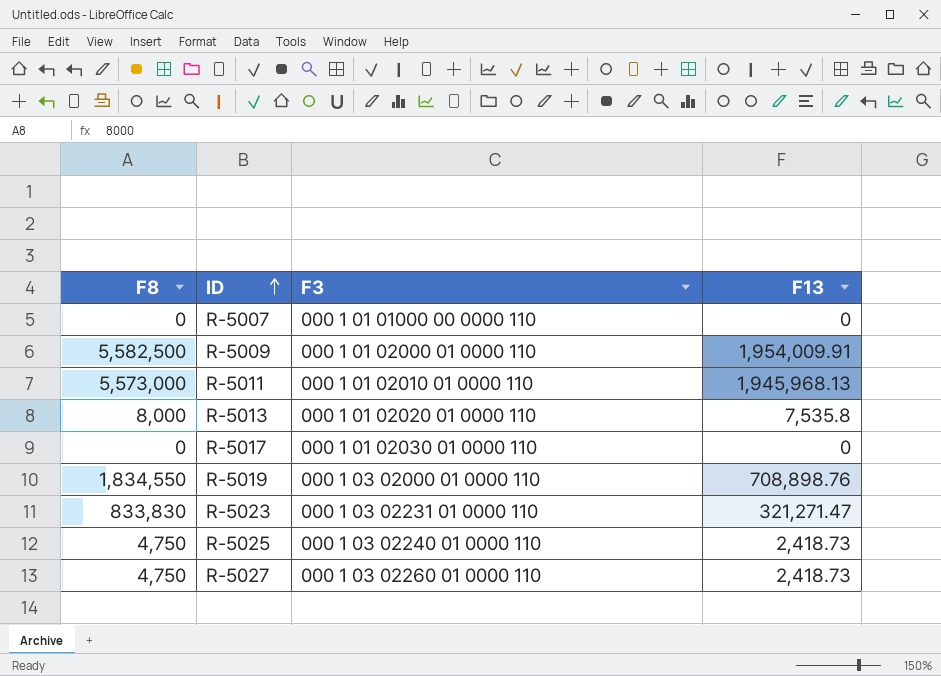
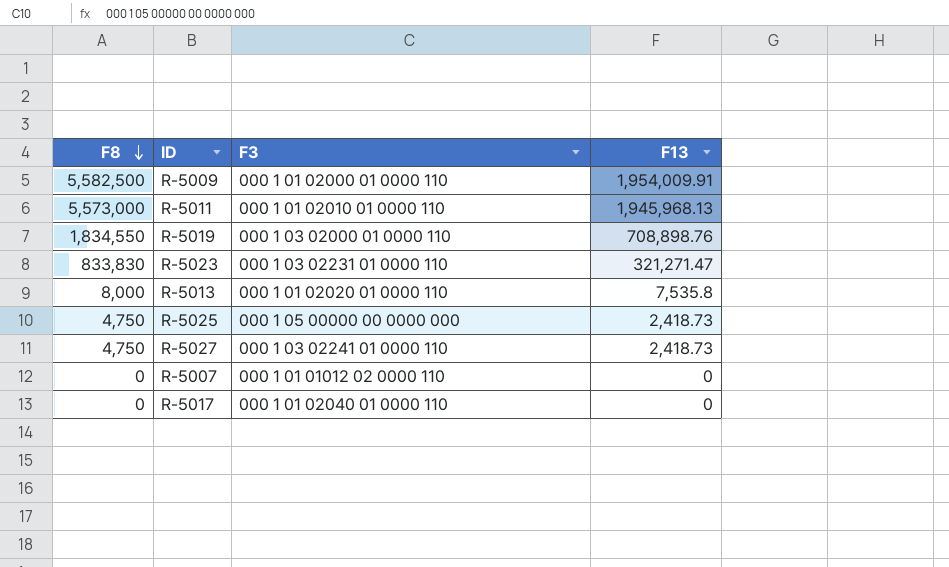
row order: ID ascending -> F8 descending
R-5025 | F3: 000 1 03 02240 01 0000 110 -> 000 1 05 00000 00 0000 000
R-5027 | F3: 000 1 03 02260 01 0000 110 -> 000 1 03 02241 01 0000 110
R-5007 | F3: 000 1 01 01000 00 0000 110 -> 000 1 01 01012 02 0000 110
R-5017 | F3: 000 1 01 02030 01 0000 110 -> 000 1 01 02040 01 0000 110

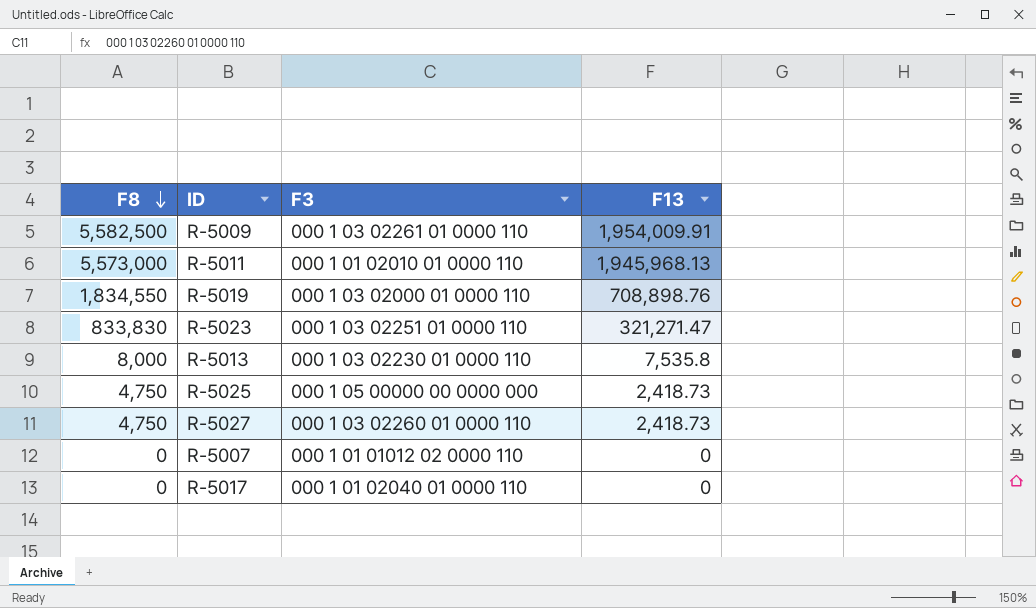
R-5009 | F3: 000 1 01 02000 01 0000 110 -> 000 1 03 02261 01 0000 110
R-5023 | F3: 000 1 03 02231 01 0000 110 -> 000 1 03 02251 01 0000 110
R-5013 | F3: 000 1 01 02020 01 0000 110 -> 000 1 03 02230 01 0000 110
R-5027 | F3: 000 1 03 02241 01 0000 110 -> 000 1 03 02260 01 0000 110

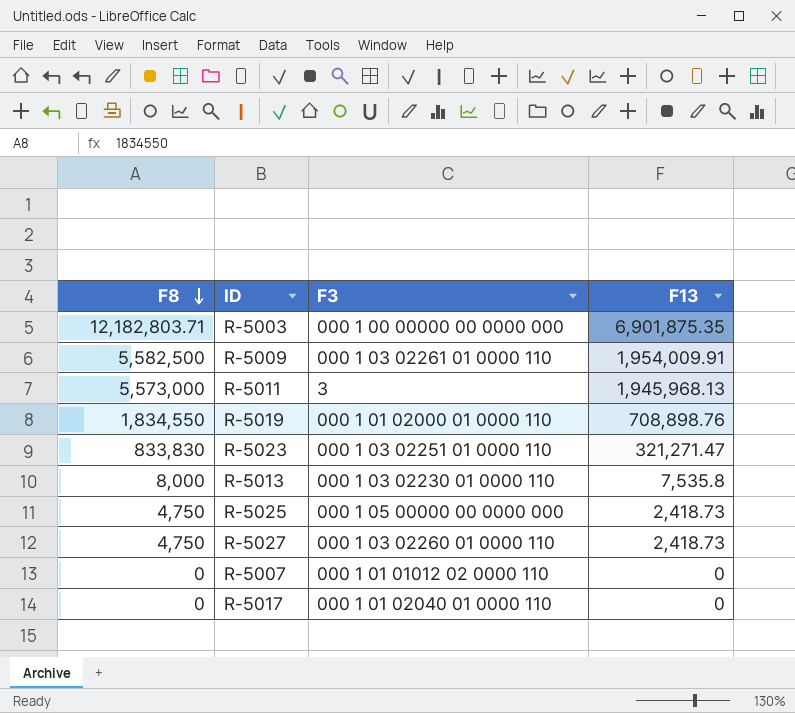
row R-5003: none -> 12,182,803.71 | 000 1 00 00000 00 0000 000 | 6,901,875.35
R-5011 | F3: 000 1 01 02010 01 0000 110 -> 3
R-5019 | F3: 000 1 03 02000 01 0000 110 -> 000 1 01 02000 01 0000 110

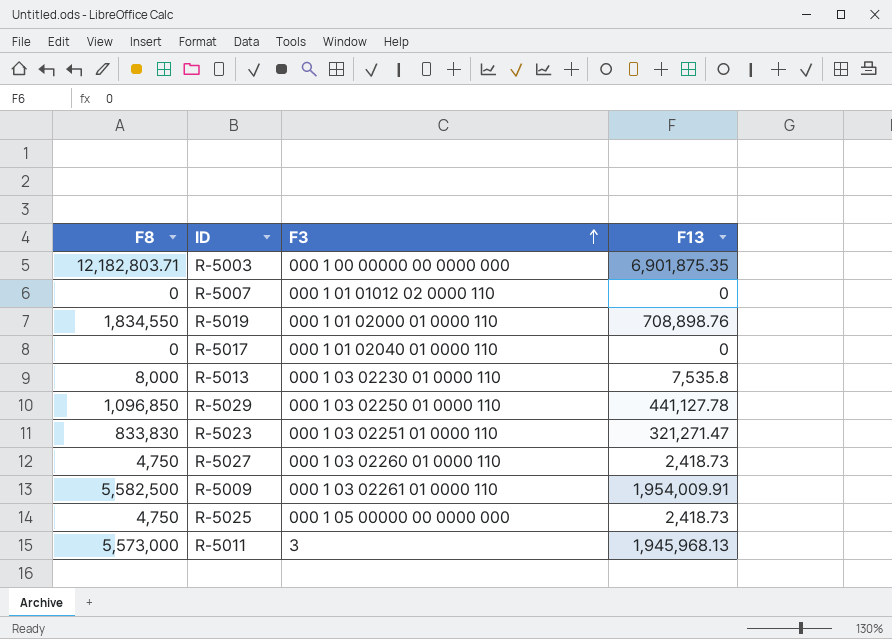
row order: F8 descending -> F3 ascending
row R-5029: none -> 1,096,850 | 000 1 03 02250 01 0000 110 | 441,127.78

